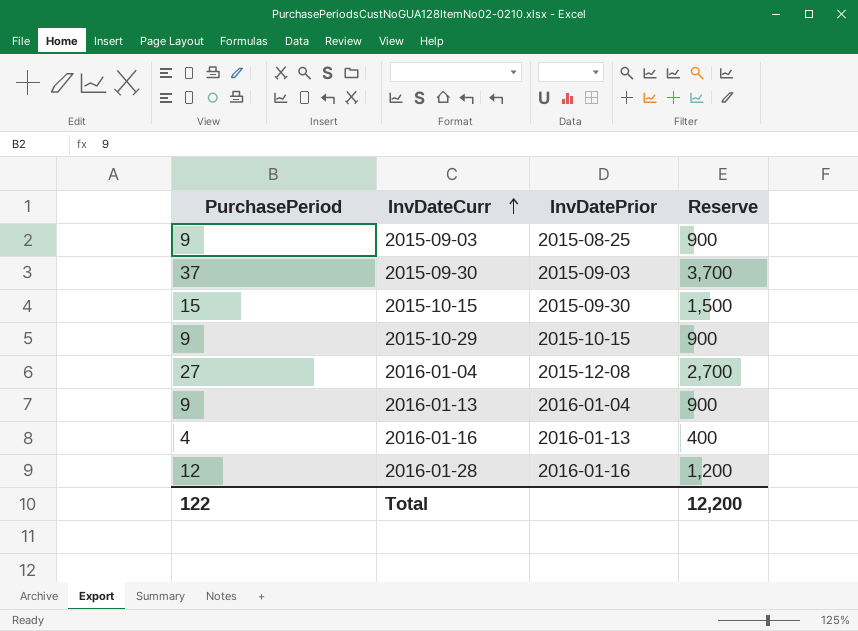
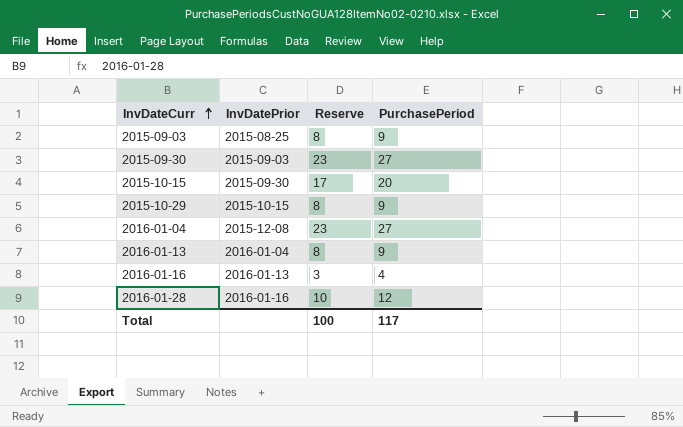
column Reserve | formula: [PurchasePeriod] * 100 -> [PurchasePeriod] * 0.85
column PurchasePeriod | position: 1 -> 4
2015-09-30 | PurchasePeriod: 37 -> 27
2015-10-15 | PurchasePeriod: 15 -> 20
Total | Reserve: 12,200 -> 100
Total | PurchasePeriod: 122 -> 117

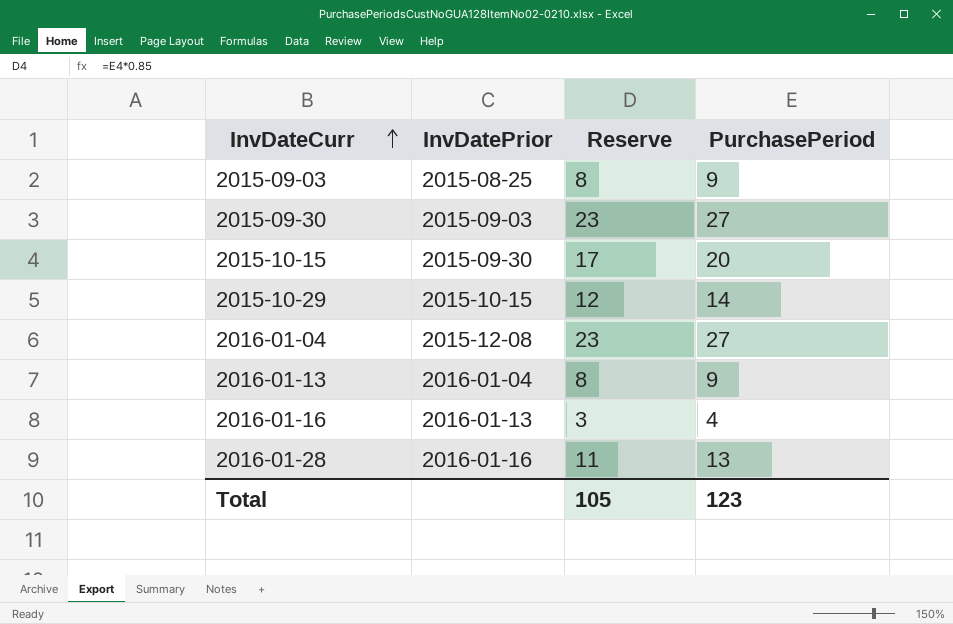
2015-10-29 | Reserve: 8 -> 12
2015-10-29 | PurchasePeriod: 9 -> 14
2016-01-28 | Reserve: 10 -> 11
2016-01-28 | PurchasePeriod: 12 -> 13
Total | Reserve: 100 -> 105
Total | PurchasePeriod: 117 -> 123

